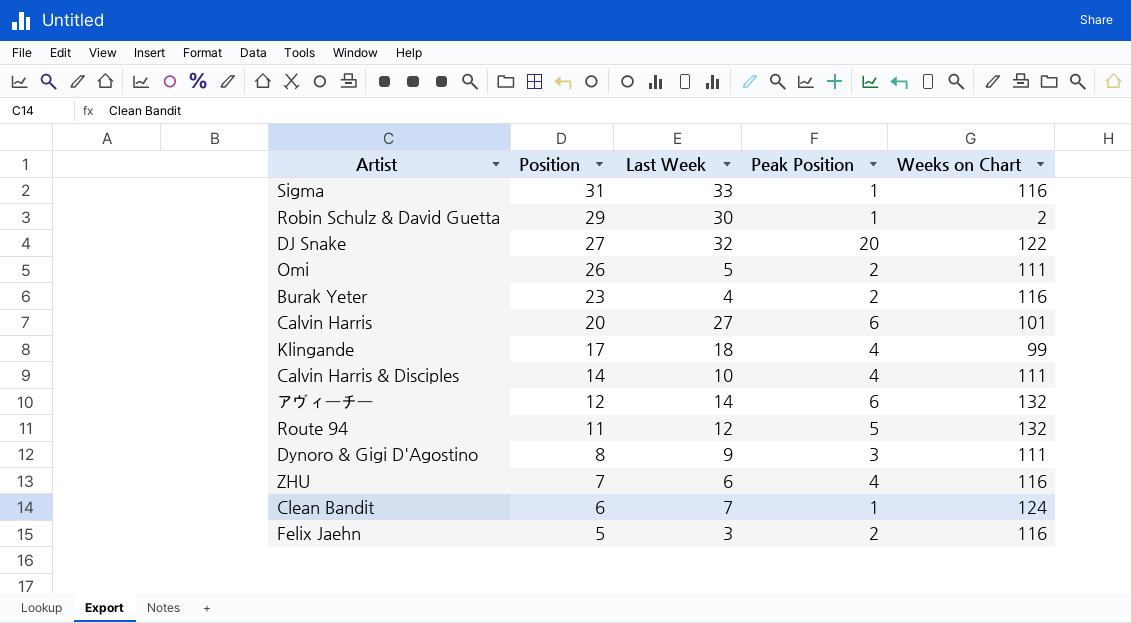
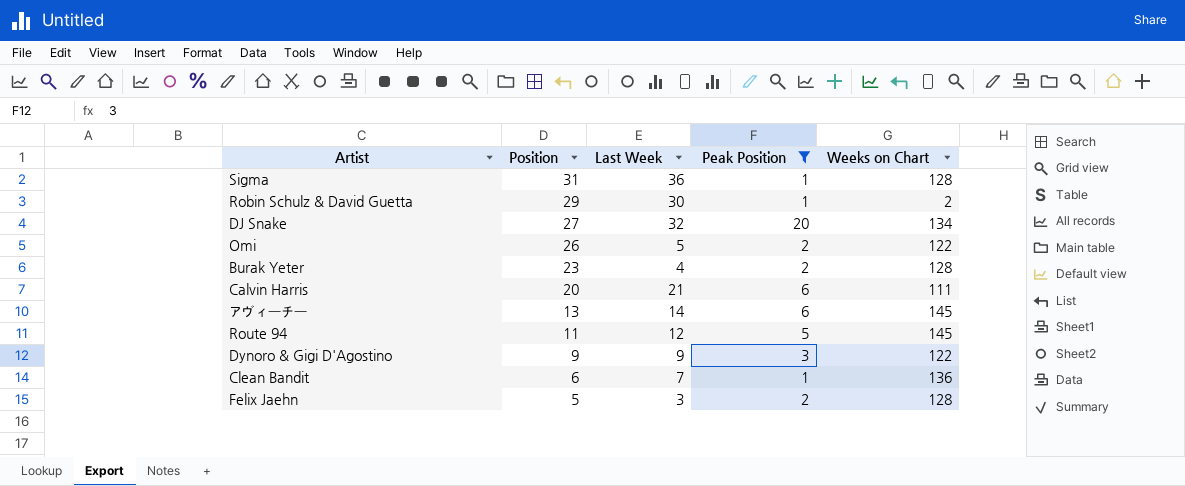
filter: none -> Peak Position != 4
Sigma | Last Week: 33 -> 36
Sigma | Weeks on Chart: 116 -> 128
DJ Snake | Weeks on Chart: 122 -> 134
Omi | Weeks on Chart: 111 -> 122
Burak Yeter | Weeks on Chart: 116 -> 128
Calvin Harris | Last Week: 27 -> 21
Calvin Harris | Weeks on Chart: 101 -> 111
アヴィーチー | Position: 12 -> 13
アヴィーチー | Weeks on Chart: 132 -> 145
Route 94 | Weeks on Chart: 132 -> 145
Dynoro & Gigi D'Agostino | Position: 8 -> 9
Dynoro & Gigi D'Agostino | Weeks on Chart: 111 -> 122
Clean Bandit | Weeks on Chart: 124 -> 136
Felix Jaehn | Weeks on Chart: 116 -> 128

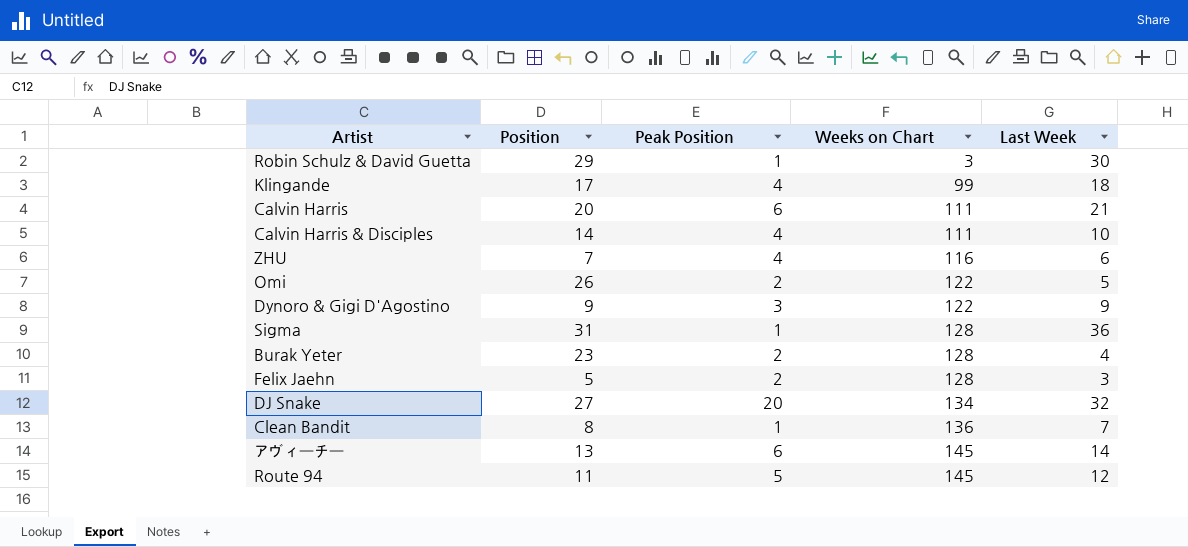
filter: Peak Position != 4 -> none
row order: Position descending -> Weeks on Chart ascending
column Last Week | position: 3 -> 5
Robin Schulz & David Guetta | Weeks on Chart: 2 -> 3
Clean Bandit | Position: 6 -> 8

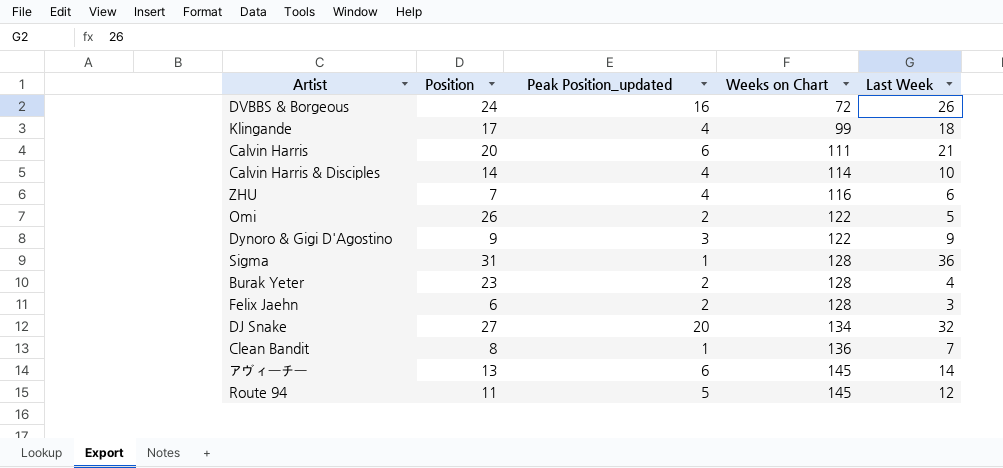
column name: Peak Position -> Peak Position_updated
row Robin Schulz & David Guetta: 29 | 1 | 3 | 30 -> none
row DVBBS & Borgeous: none -> 24 | 16 | 72 | 26
Calvin Harris & Disciples | Weeks on Chart: 111 -> 114
Felix Jaehn | Position: 5 -> 6

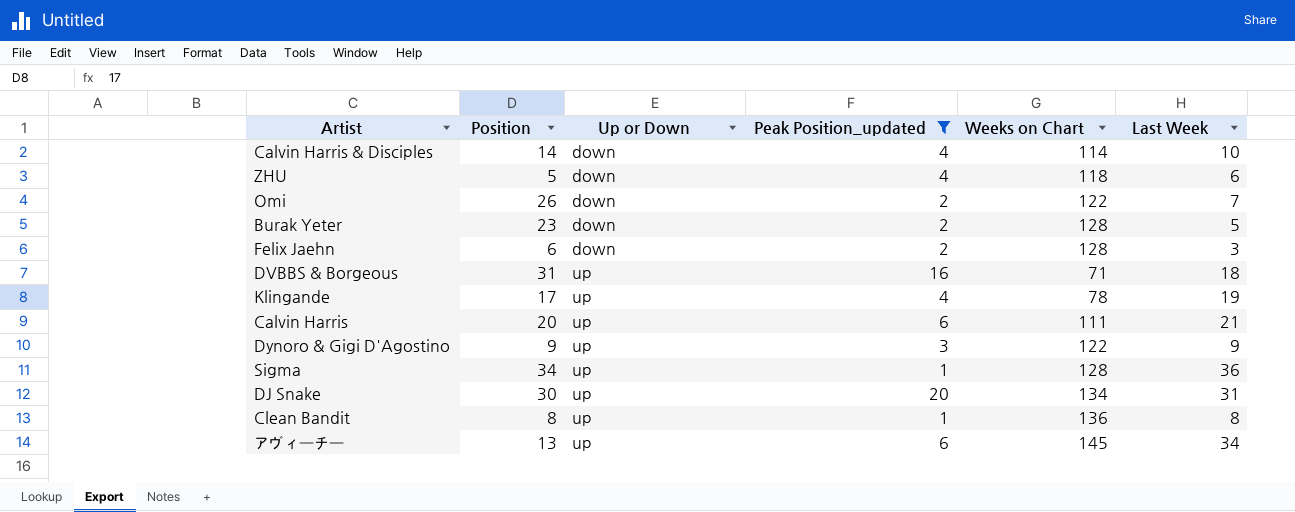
filter: none -> Peak Position_updated != 5
row order: Weeks on Chart ascending -> Up or Down ascending
column Up or Down | position: none -> 3
ZHU | Position: 7 -> 5
ZHU | Weeks on Chart: 116 -> 118
Omi | Last Week: 5 -> 7
Burak Yeter | Last Week: 4 -> 5
DVBBS & Borgeous | Position: 24 -> 31
DVBBS & Borgeous | Weeks on Chart: 72 -> 71
DVBBS & Borgeous | Last Week: 26 -> 18
Klingande | Weeks on Chart: 99 -> 78
Klingande | Last Week: 18 -> 19
Sigma | Position: 31 -> 34
DJ Snake | Position: 27 -> 30
DJ Snake | Last Week: 32 -> 31
Clean Bandit | Last Week: 7 -> 8
アヴィーチー | Last Week: 14 -> 34

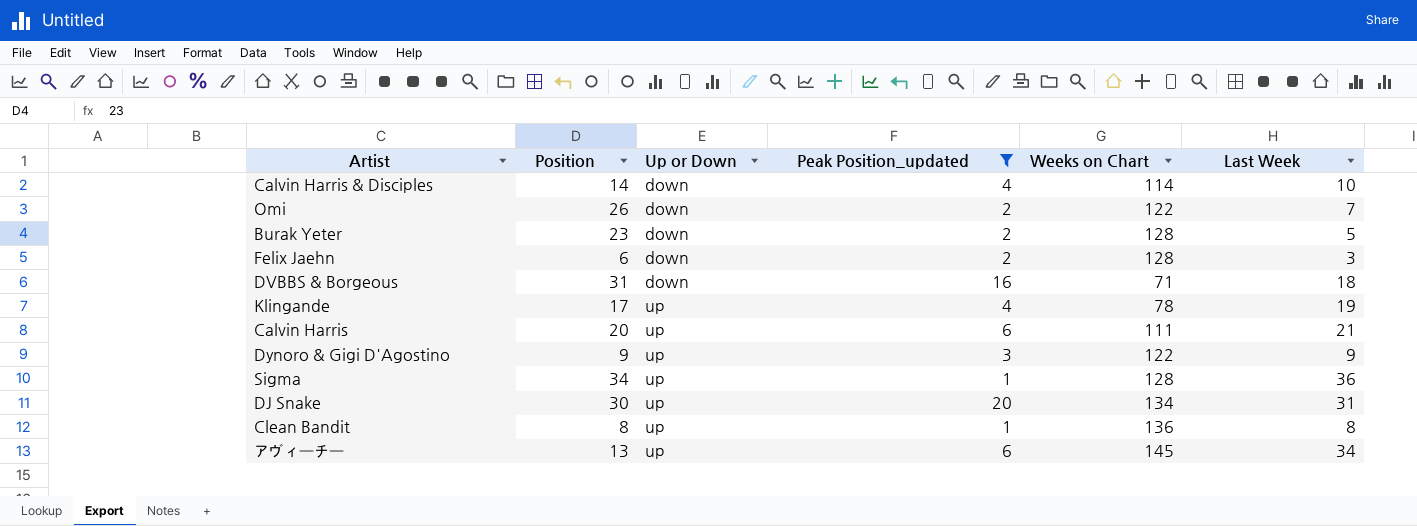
row ZHU: 5 | down | 4 | 118 | 6 -> none
DVBBS & Borgeous | Up or Down: up -> down

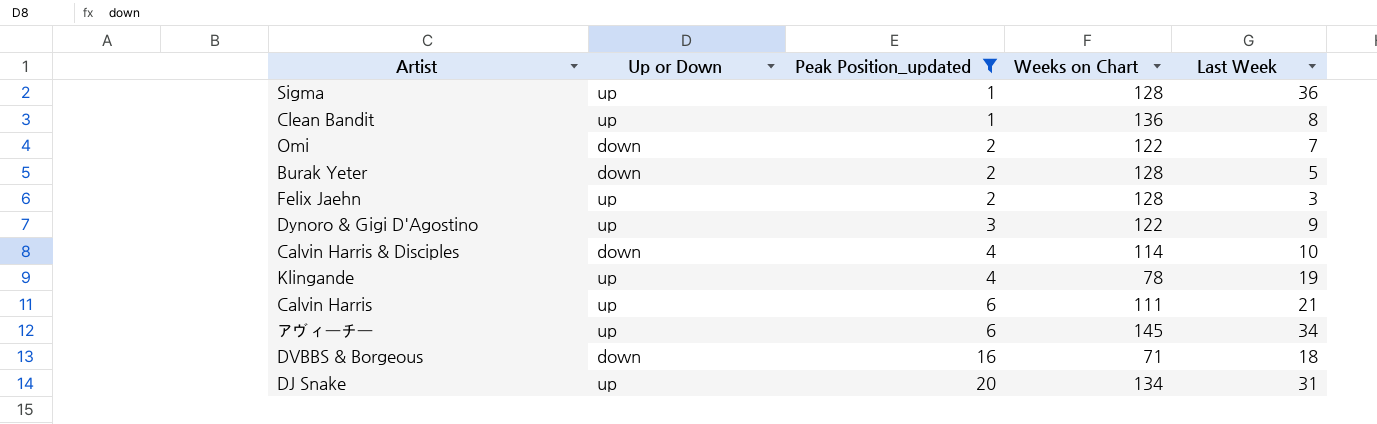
row order: Up or Down ascending -> Peak Position_updated ascending
column Position | position: 2 -> none
Felix Jaehn | Up or Down: down -> up

